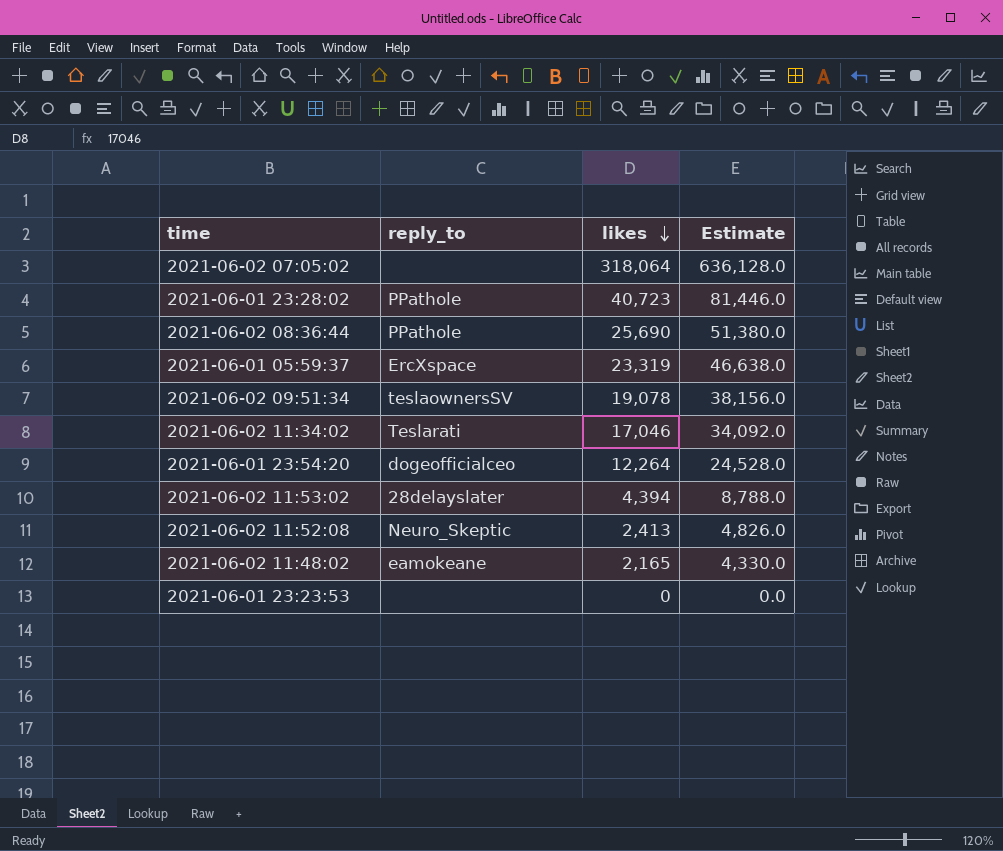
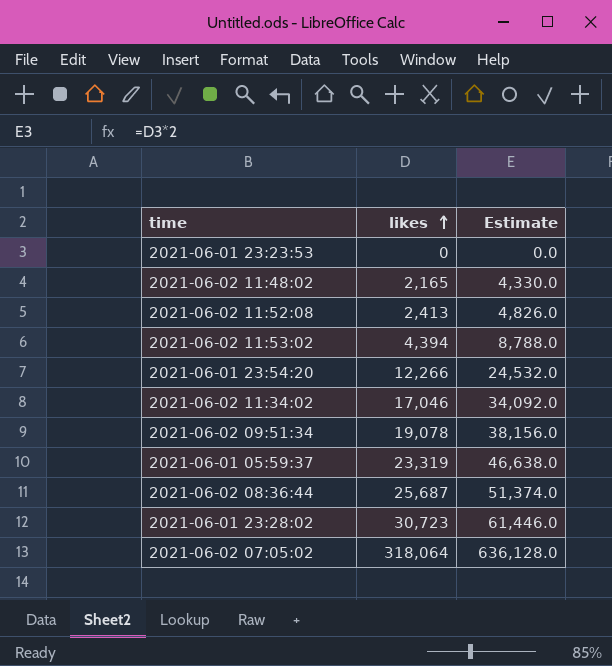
row order: likes descending -> likes ascending
column reply_to | position: 2 -> none
2021-06-01 23:54:20 | likes: 12,264 -> 12,266
2021-06-01 23:54:20 | Estimate: 24,528.0 -> 24,532.0
2021-06-02 08:36:44 | likes: 25,690 -> 25,687
2021-06-02 08:36:44 | Estimate: 51,380.0 -> 51,374.0
2021-06-01 23:28:02 | likes: 40,723 -> 30,723
2021-06-01 23:28:02 | Estimate: 81,446.0 -> 61,446.0

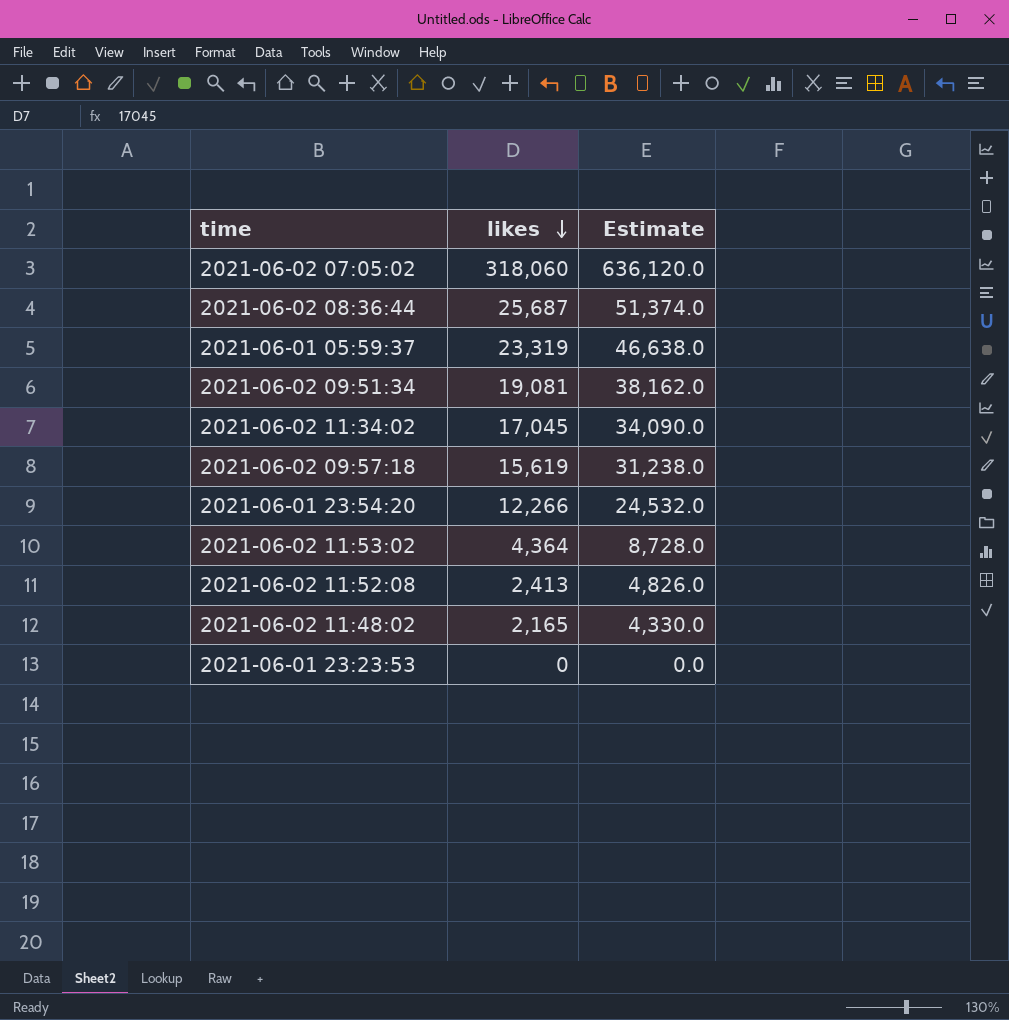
row order: likes ascending -> likes descending
row 2021-06-01 23:28:02: 30,723 | 61,446.0 -> none
2021-06-02 07:05:02 | likes: 318,064 -> 318,060
2021-06-02 07:05:02 | Estimate: 636,128.0 -> 636,120.0
2021-06-02 09:51:34 | likes: 19,078 -> 19,081
2021-06-02 09:51:34 | Estimate: 38,156.0 -> 38,162.0
2021-06-02 11:34:02 | likes: 17,046 -> 17,045
2021-06-02 11:34:02 | Estimate: 34,092.0 -> 34,090.0
row 2021-06-02 09:57:18: none -> 15,619 | 31,238.0
2021-06-02 11:53:02 | likes: 4,394 -> 4,364
2021-06-02 11:53:02 | Estimate: 8,788.0 -> 8,728.0

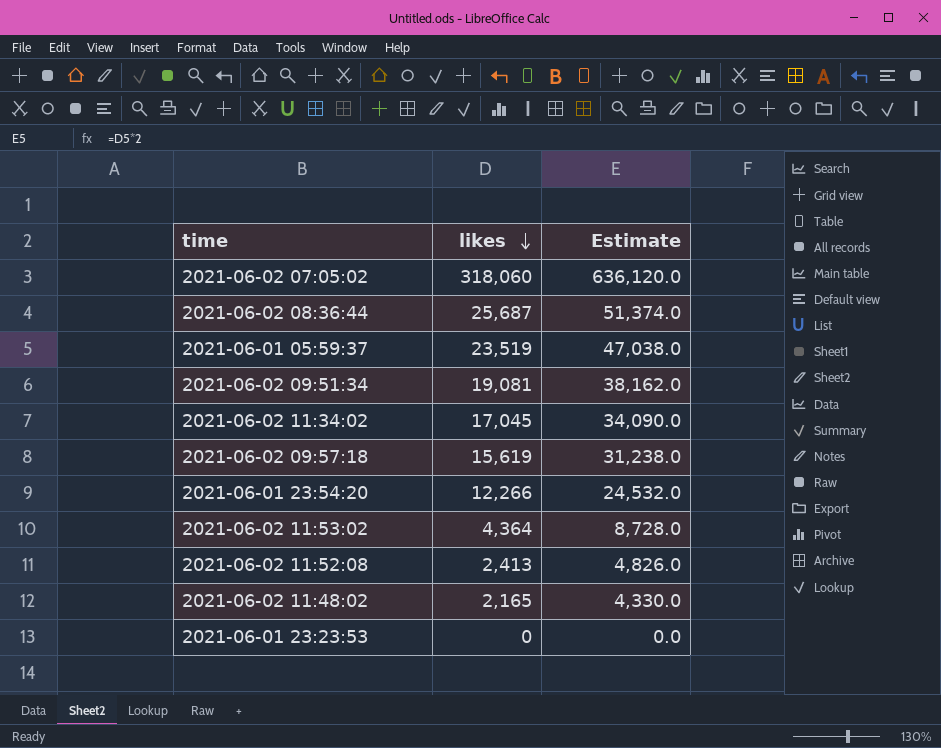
2021-06-01 05:59:37 | likes: 23,319 -> 23,519
2021-06-01 05:59:37 | Estimate: 46,638.0 -> 47,038.0

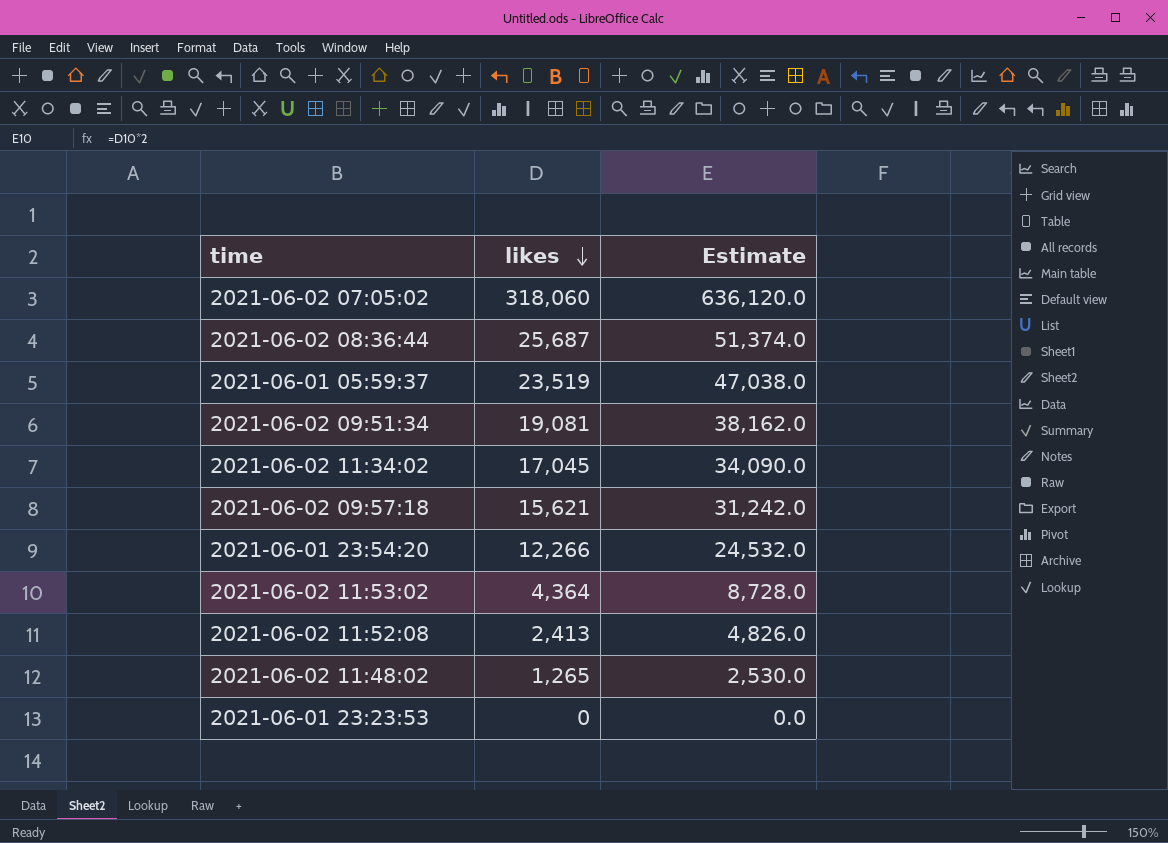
2021-06-02 09:57:18 | likes: 15,619 -> 15,621
2021-06-02 09:57:18 | Estimate: 31,238.0 -> 31,242.0
2021-06-02 11:48:02 | likes: 2,165 -> 1,265
2021-06-02 11:48:02 | Estimate: 4,330.0 -> 2,530.0

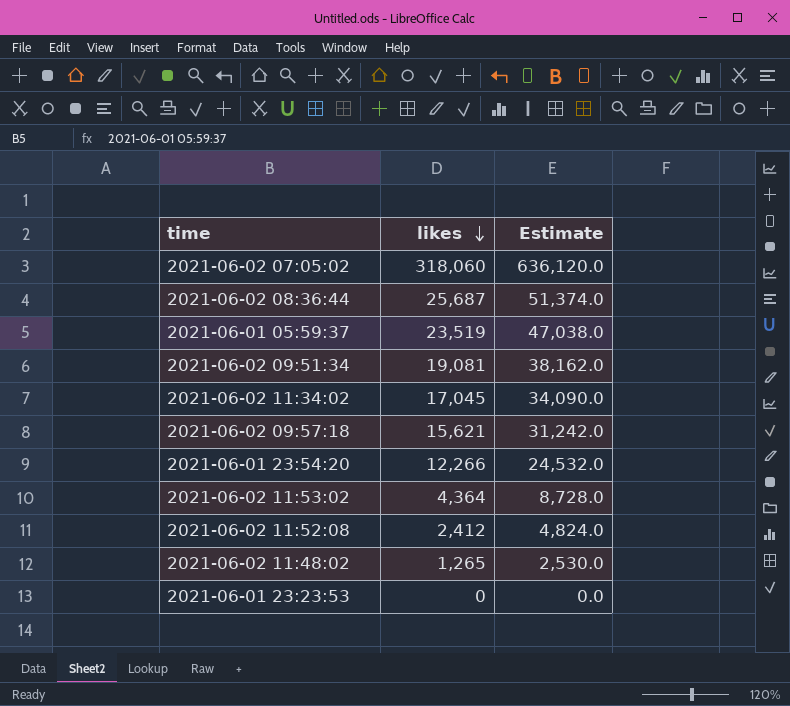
2021-06-02 11:52:08 | likes: 2,413 -> 2,412
2021-06-02 11:52:08 | Estimate: 4,826.0 -> 4,824.0

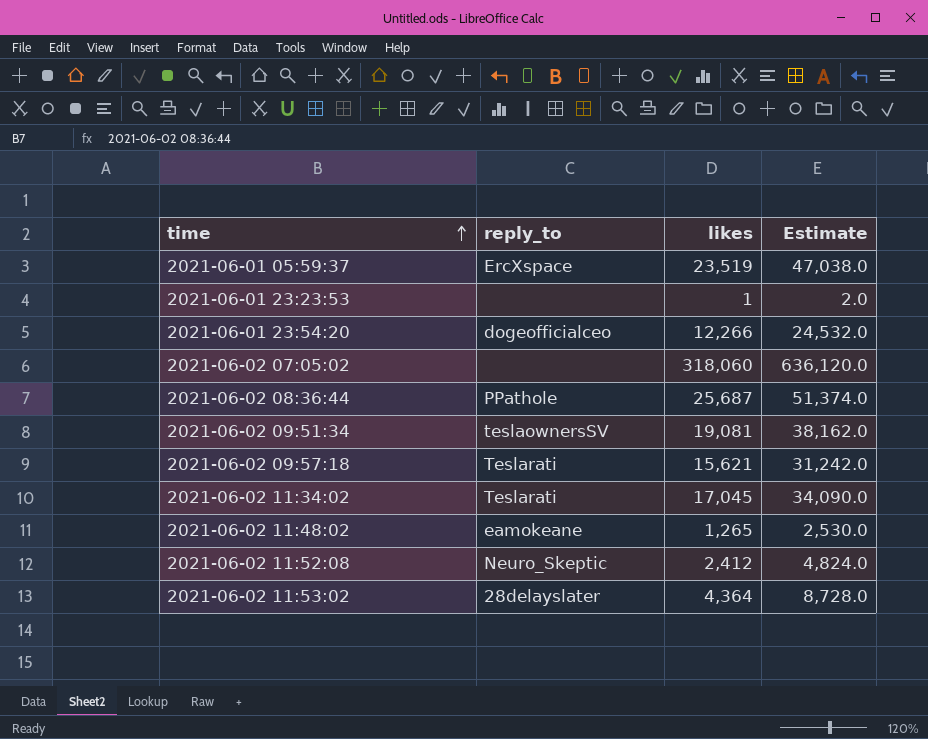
row order: likes descending -> time ascending
column reply_to | position: none -> 2
2021-06-01 23:23:53 | likes: 0 -> 1
2021-06-01 23:23:53 | Estimate: 0.0 -> 2.0

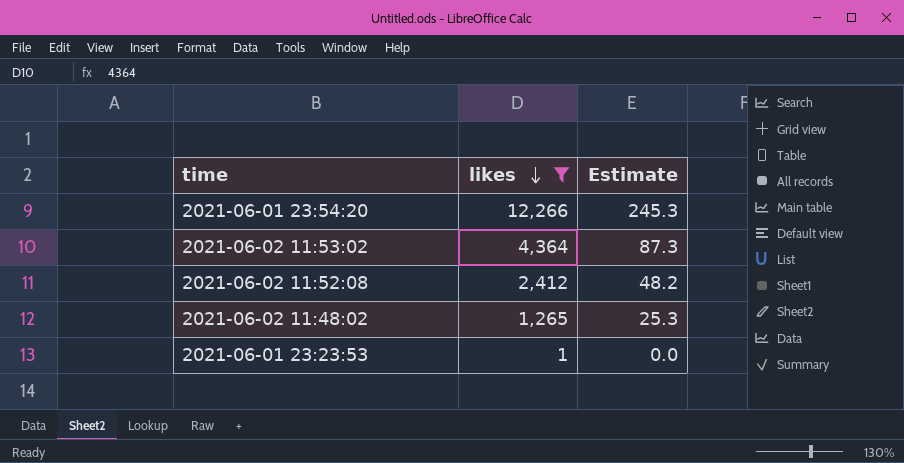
filter: none -> likes <= 12,266
row order: time ascending -> likes descending
column reply_to | position: 2 -> none
column Estimate | formula: [likes] * 2 -> [likes] * 0.02

